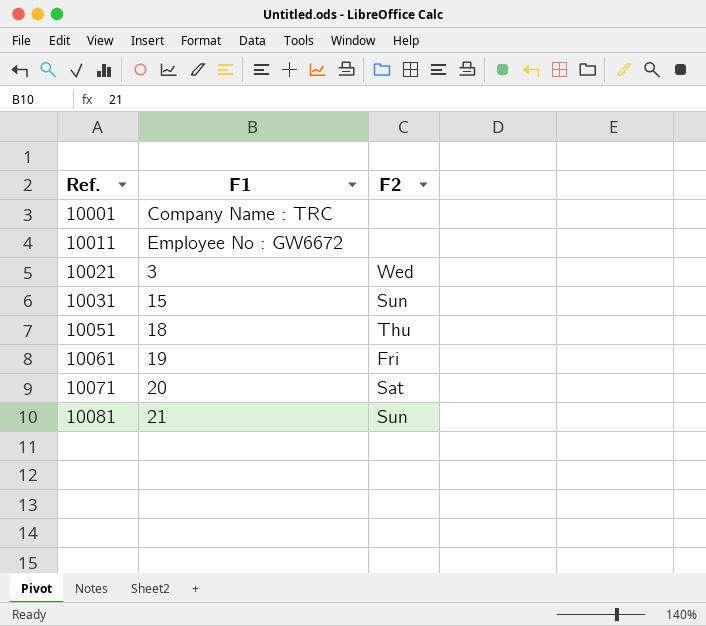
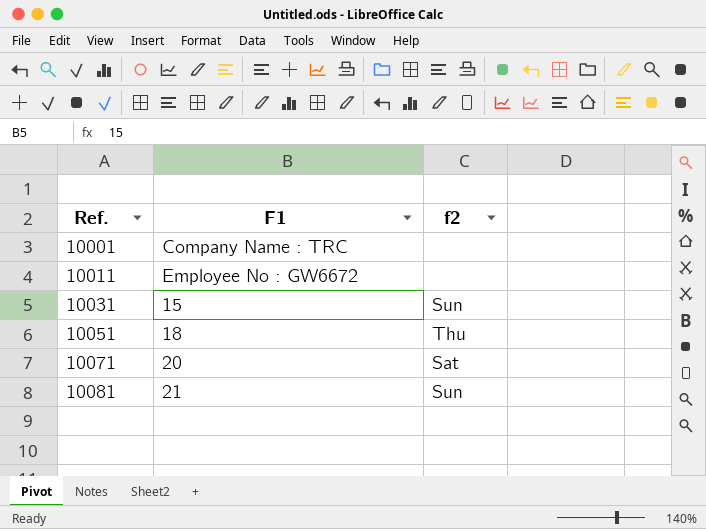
column name: F2 -> f2
row 10021: 3 | Wed -> none
row 10061: 19 | Fri -> none

